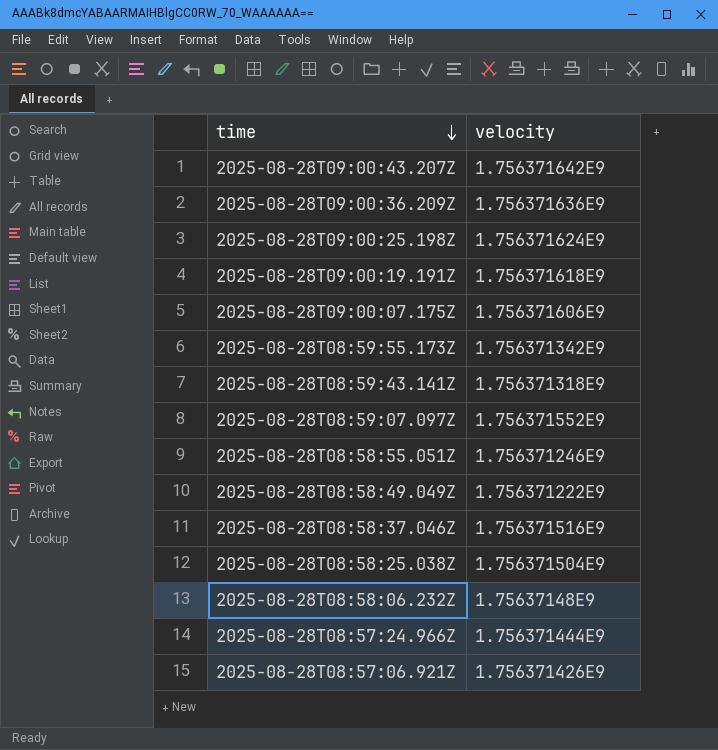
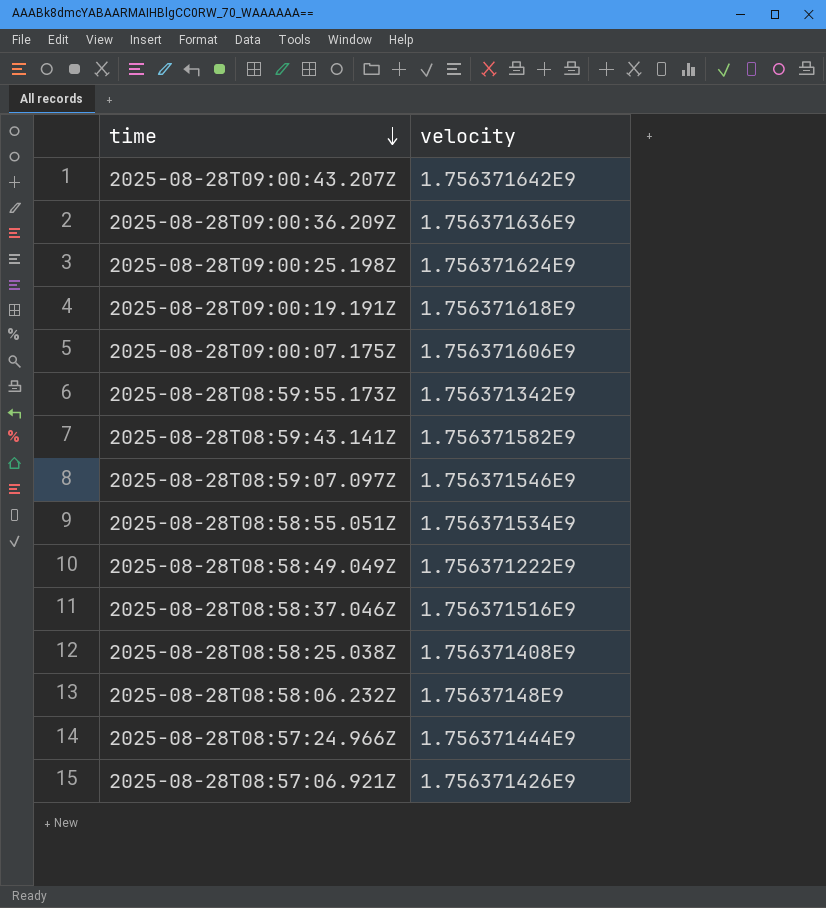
2025-08-28T08:59:43.141Z | velocity: 1.756371318E9 -> 1.756371582E9
2025-08-28T08:59:07.097Z | velocity: 1.756371552E9 -> 1.756371546E9
2025-08-28T08:58:55.051Z | velocity: 1.756371246E9 -> 1.756371534E9
2025-08-28T08:58:25.038Z | velocity: 1.756371504E9 -> 1.756371408E9

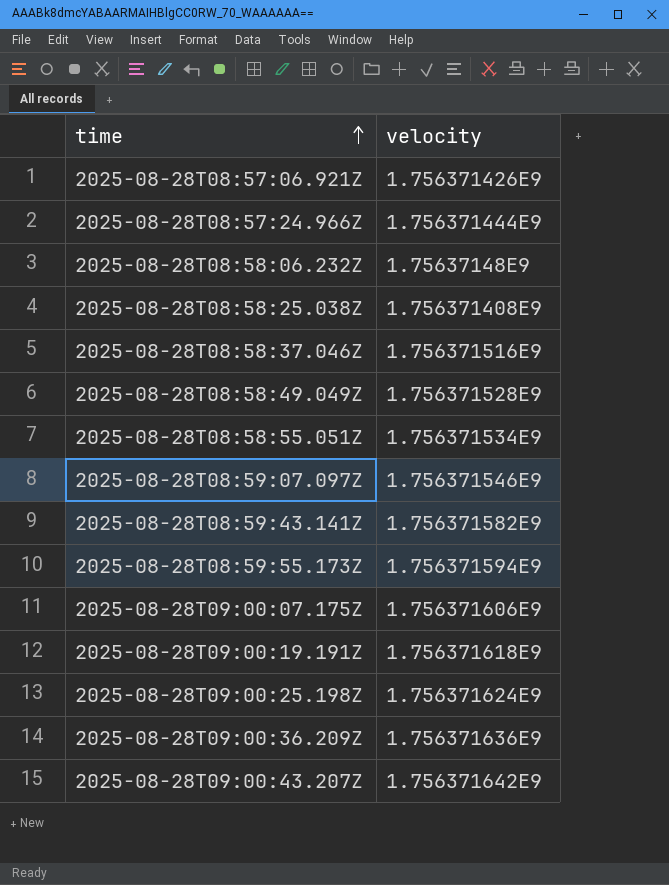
row order: time descending -> time ascending
2025-08-28T08:58:49.049Z | velocity: 1.756371222E9 -> 1.756371528E9
2025-08-28T08:59:55.173Z | velocity: 1.756371342E9 -> 1.756371594E9

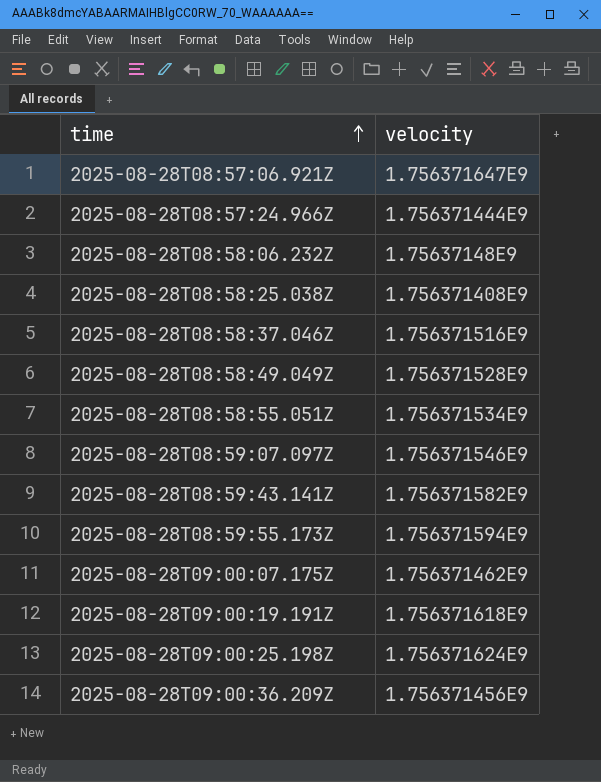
row 2025-08-28T09:00:43.207Z: 1.756371642E9 -> none
2025-08-28T08:57:06.921Z | velocity: 1.756371426E9 -> 1.756371647E9
2025-08-28T09:00:07.175Z | velocity: 1.756371606E9 -> 1.756371462E9
2025-08-28T09:00:36.209Z | velocity: 1.756371636E9 -> 1.756371456E9

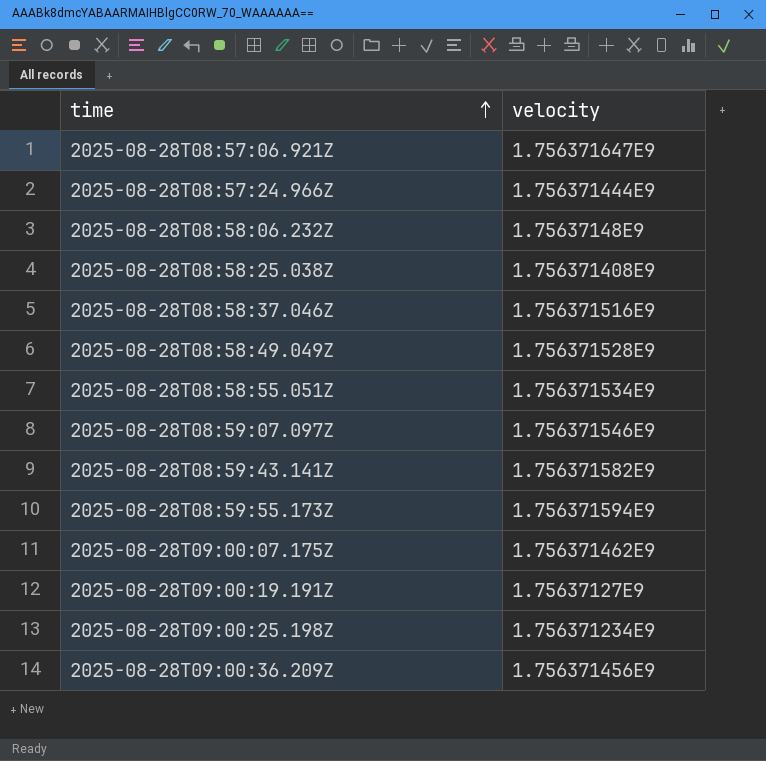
2025-08-28T09:00:19.191Z | velocity: 1.756371618E9 -> 1.75637127E9
2025-08-28T09:00:25.198Z | velocity: 1.756371624E9 -> 1.756371234E9

